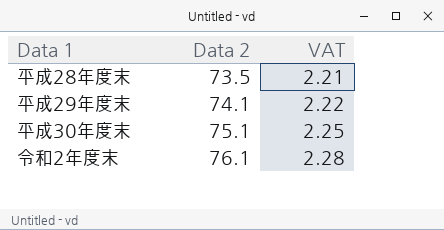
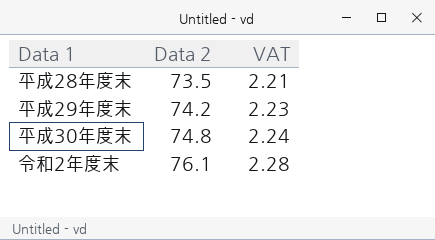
平成29年度末 | Data 2: 74.1 -> 74.2
平成29年度末 | VAT: 2.22 -> 2.23
平成30年度末 | Data 2: 75.1 -> 74.8
平成30年度末 | VAT: 2.25 -> 2.24

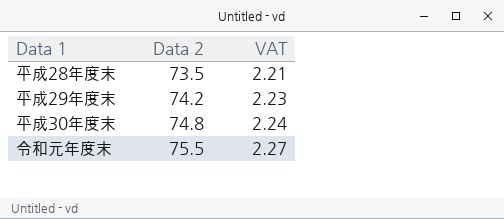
row 令和2年度末: 76.1 | 2.28 -> none
row 令和元年度末: none -> 75.5 | 2.27

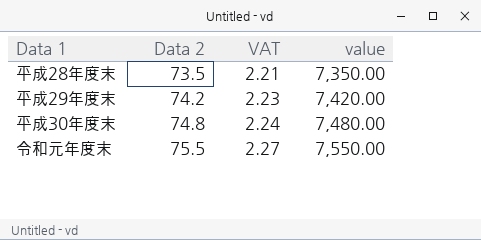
column value | formula: none -> [Data 2] * 100

